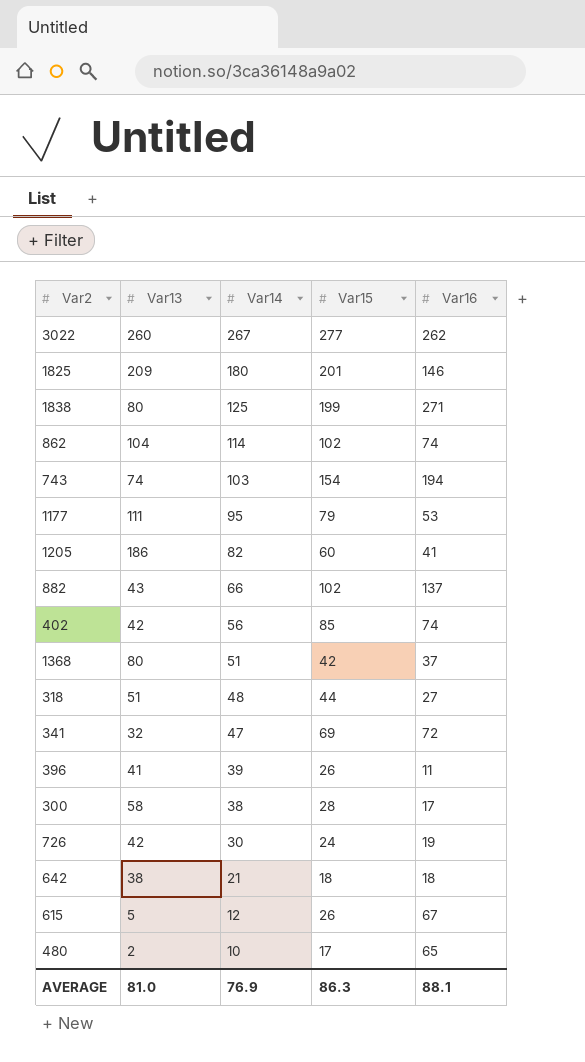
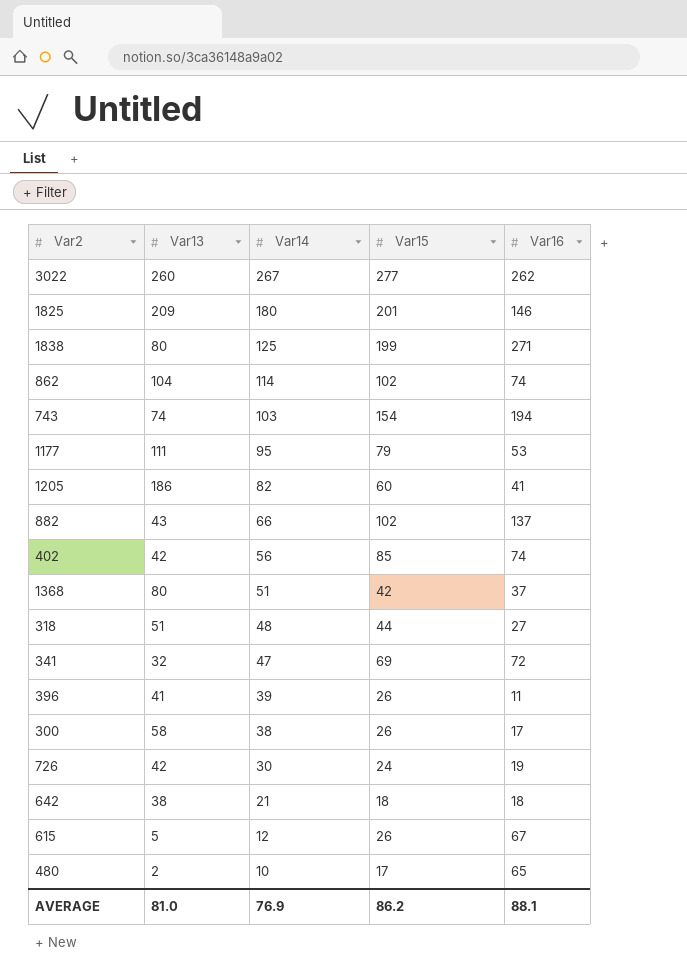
300 | Var15: 28 -> 26
AVERAGE | Var15: 86.3 -> 86.2

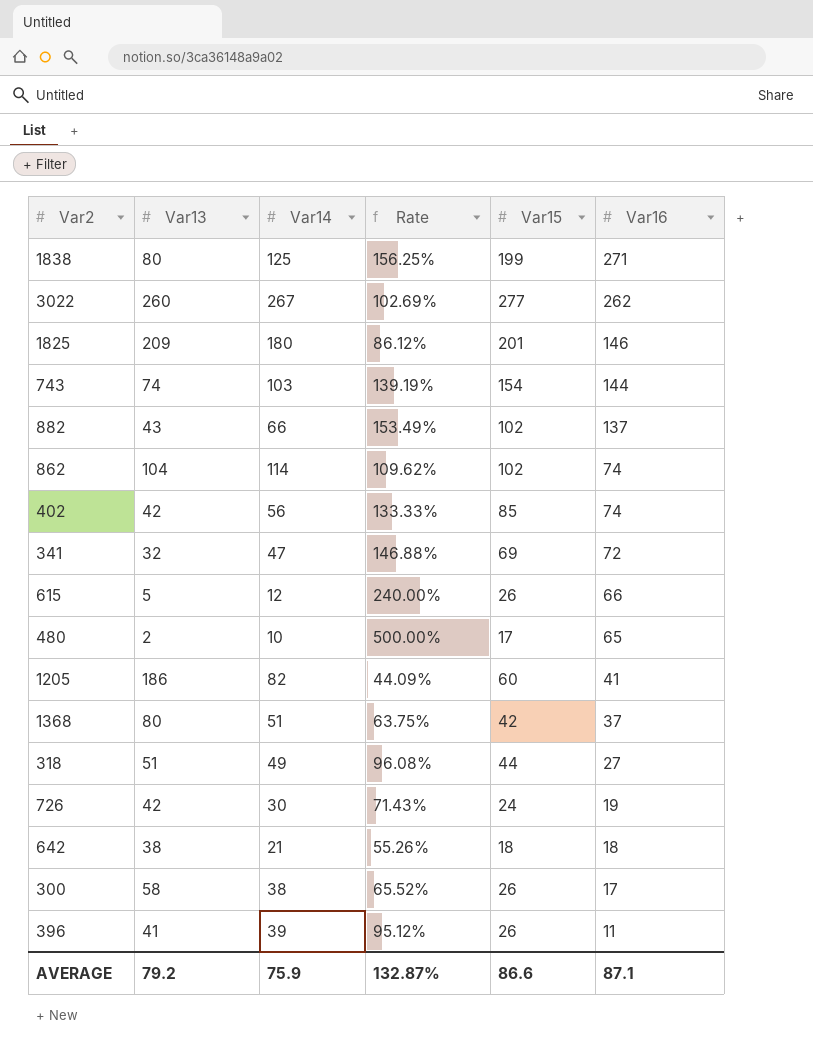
row order: Var14 descending -> Var16 descending
column Rate | formula: none -> [Var14] / [Var13]
row 1177: 111 | 95 | 79 | 53 -> none
743 | Var16: 194 -> 144
615 | Var16: 67 -> 66
318 | Var14: 48 -> 49
AVERAGE | Var13: 81.0 -> 79.2
AVERAGE | Var14: 76.9 -> 75.9
AVERAGE | Var15: 86.2 -> 86.6
AVERAGE | Var16: 88.1 -> 87.1

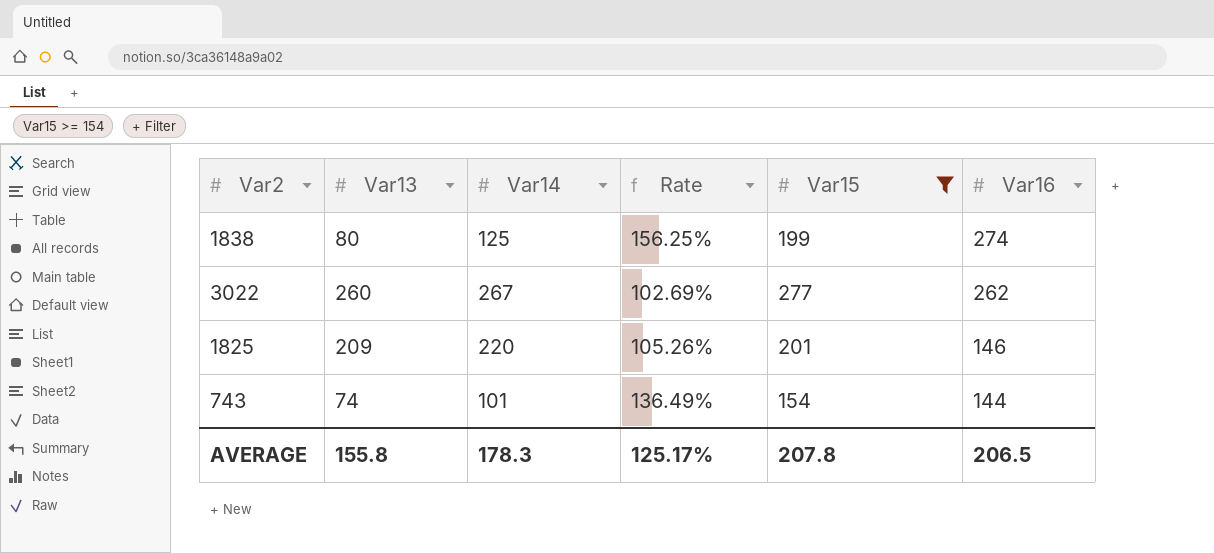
filter: none -> Var15 >= 154
1838 | Var16: 271 -> 274
1825 | Var14: 180 -> 220
1825 | Rate: 86.12% -> 105.26%
743 | Var14: 103 -> 101
743 | Rate: 139.19% -> 136.49%
AVERAGE | Var13: 79.2 -> 155.8
AVERAGE | Var14: 75.9 -> 178.3
AVERAGE | Rate: 132.87% -> 125.17%
AVERAGE | Var15: 86.6 -> 207.8
AVERAGE | Var16: 87.1 -> 206.5

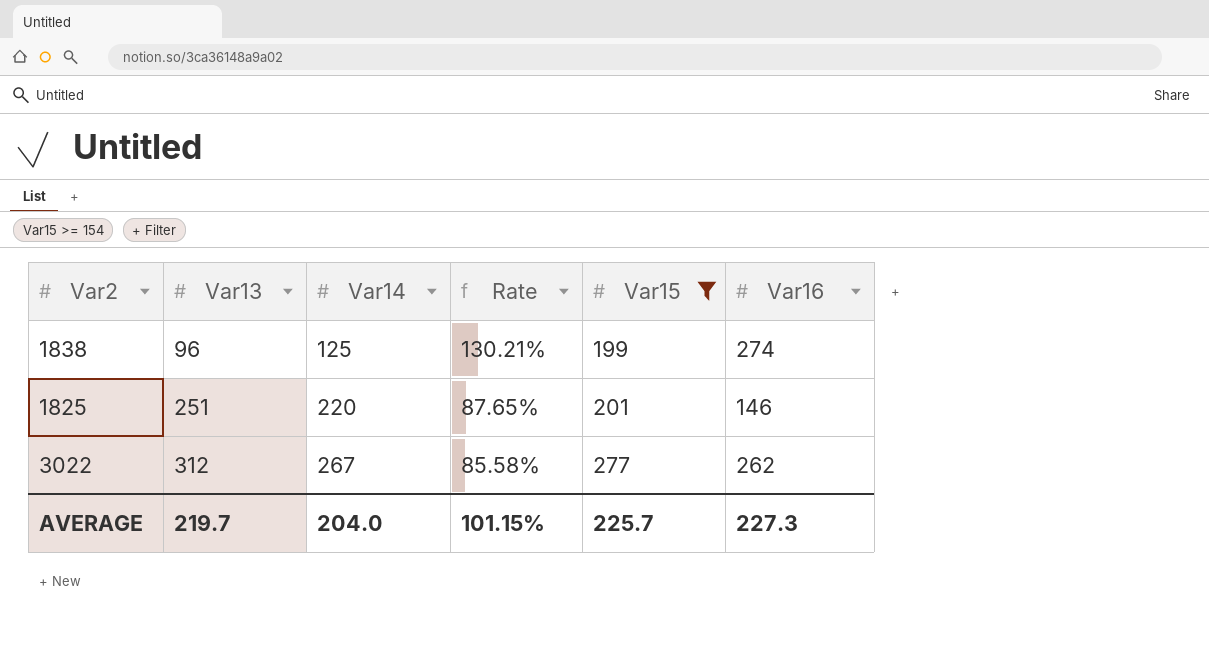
row order: Var16 descending -> Var13 ascending
row 743: 74 | 101 | 136.49% | 154 | 144 -> none
1838 | Var13: 80 -> 96
1838 | Rate: 156.25% -> 130.21%
1825 | Var13: 209 -> 251
1825 | Rate: 105.26% -> 87.65%
3022 | Var13: 260 -> 312
3022 | Rate: 102.69% -> 85.58%
AVERAGE | Var13: 155.8 -> 219.7
AVERAGE | Var14: 178.3 -> 204.0
AVERAGE | Rate: 125.17% -> 101.15%
AVERAGE | Var15: 207.8 -> 225.7
AVERAGE | Var16: 206.5 -> 227.3

